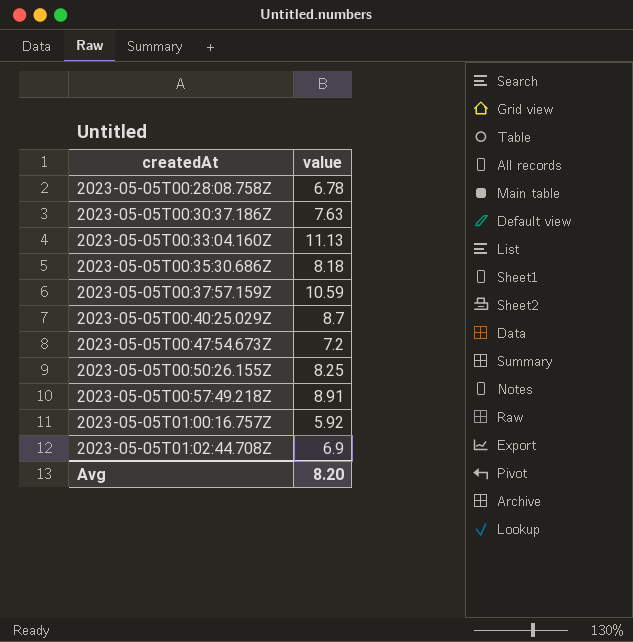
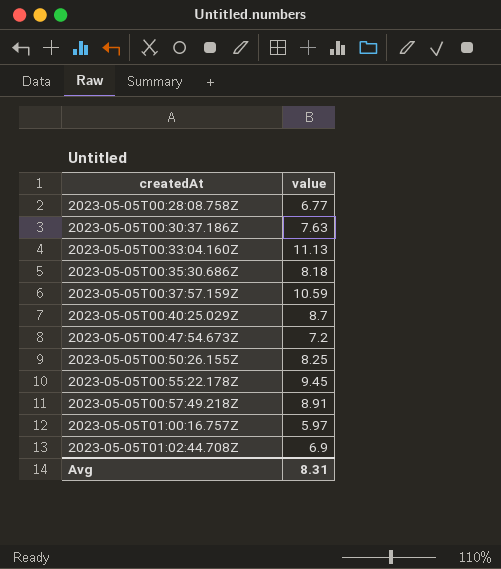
2023-05-05T00:28:08.758Z | value: 6.78 -> 6.77
row 2023-05-05T00:55:22.178Z: none -> 9.45
2023-05-05T01:00:16.757Z | value: 5.92 -> 5.97
Avg | value: 8.20 -> 8.31

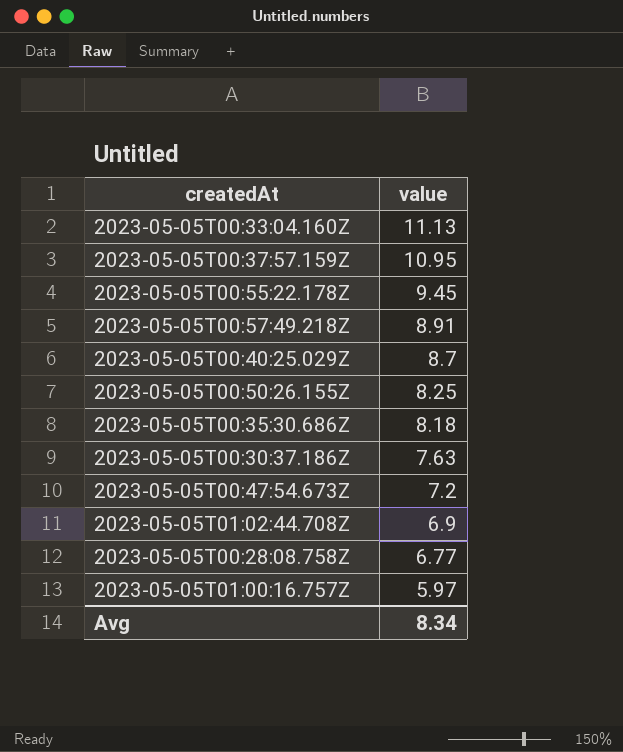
row order: createdAt ascending -> value descending
2023-05-05T00:37:57.159Z | value: 10.59 -> 10.95
Avg | value: 8.31 -> 8.34

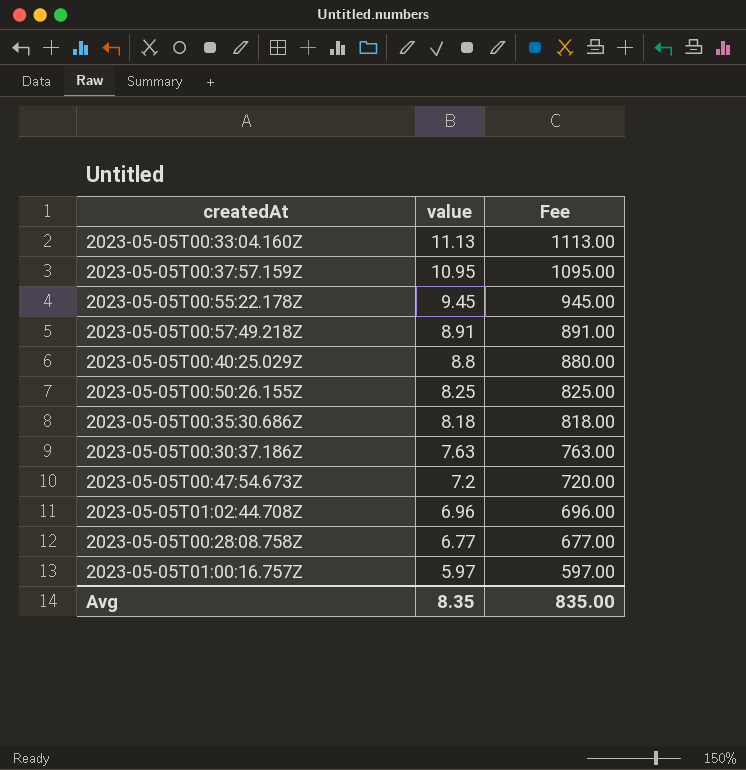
column Fee | formula: none -> [value] * 100
2023-05-05T00:40:25.029Z | value: 8.7 -> 8.8
2023-05-05T01:02:44.708Z | value: 6.9 -> 6.96
Avg | value: 8.34 -> 8.35

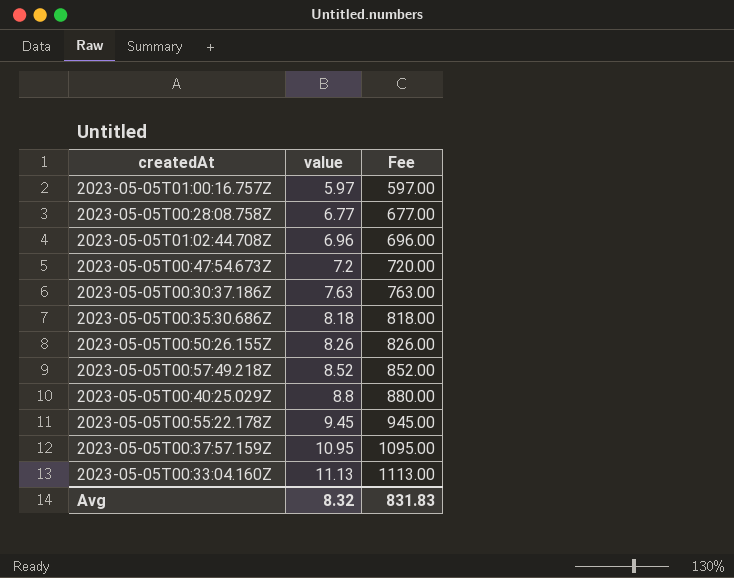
row order: value descending -> value ascending
2023-05-05T00:50:26.155Z | value: 8.25 -> 8.26
2023-05-05T00:50:26.155Z | Fee: 825.00 -> 826.00
2023-05-05T00:57:49.218Z | value: 8.91 -> 8.52
2023-05-05T00:57:49.218Z | Fee: 891.00 -> 852.00
Avg | value: 8.35 -> 8.32
Avg | Fee: 835.00 -> 831.83

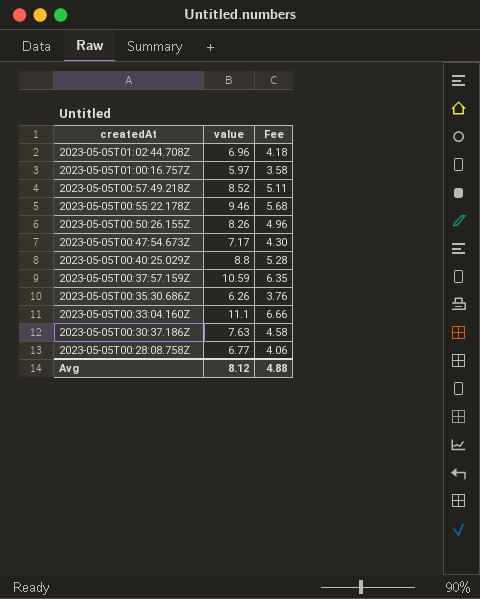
row order: value ascending -> createdAt descending
column Fee | formula: [value] * 100 -> [value] * 0.6
2023-05-05T00:55:22.178Z | value: 9.45 -> 9.46
2023-05-05T00:47:54.673Z | value: 7.2 -> 7.17
2023-05-05T00:37:57.159Z | value: 10.95 -> 10.59
2023-05-05T00:35:30.686Z | value: 8.18 -> 6.26
2023-05-05T00:33:04.160Z | value: 11.13 -> 11.1
Avg | value: 8.32 -> 8.12
Avg | Fee: 831.83 -> 4.88

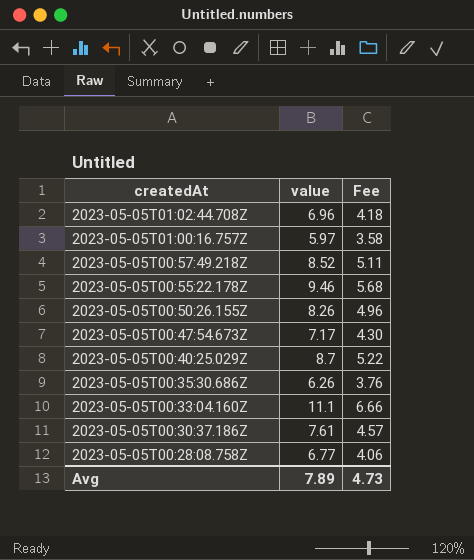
row 2023-05-05T00:37:57.159Z: 10.59 | 6.35 -> none
2023-05-05T00:40:25.029Z | value: 8.8 -> 8.7
2023-05-05T00:40:25.029Z | Fee: 5.28 -> 5.22
2023-05-05T00:30:37.186Z | value: 7.63 -> 7.61
2023-05-05T00:30:37.186Z | Fee: 4.58 -> 4.57
Avg | value: 8.12 -> 7.89
Avg | Fee: 4.88 -> 4.73

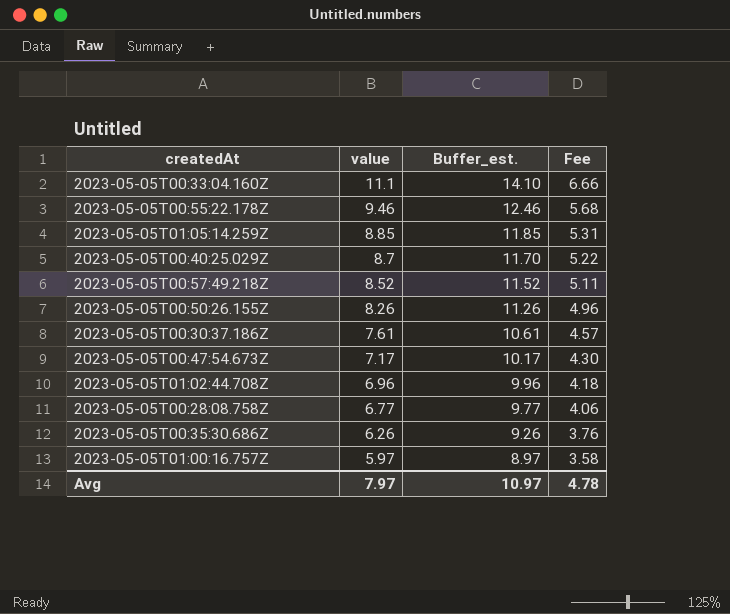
row order: createdAt descending -> value descending
column Buffer_est. | formula: none -> [value] + 3
row 2023-05-05T01:05:14.259Z: none -> 8.85 | 11.85 | 5.31
Avg | value: 7.89 -> 7.97
Avg | Fee: 4.73 -> 4.78

